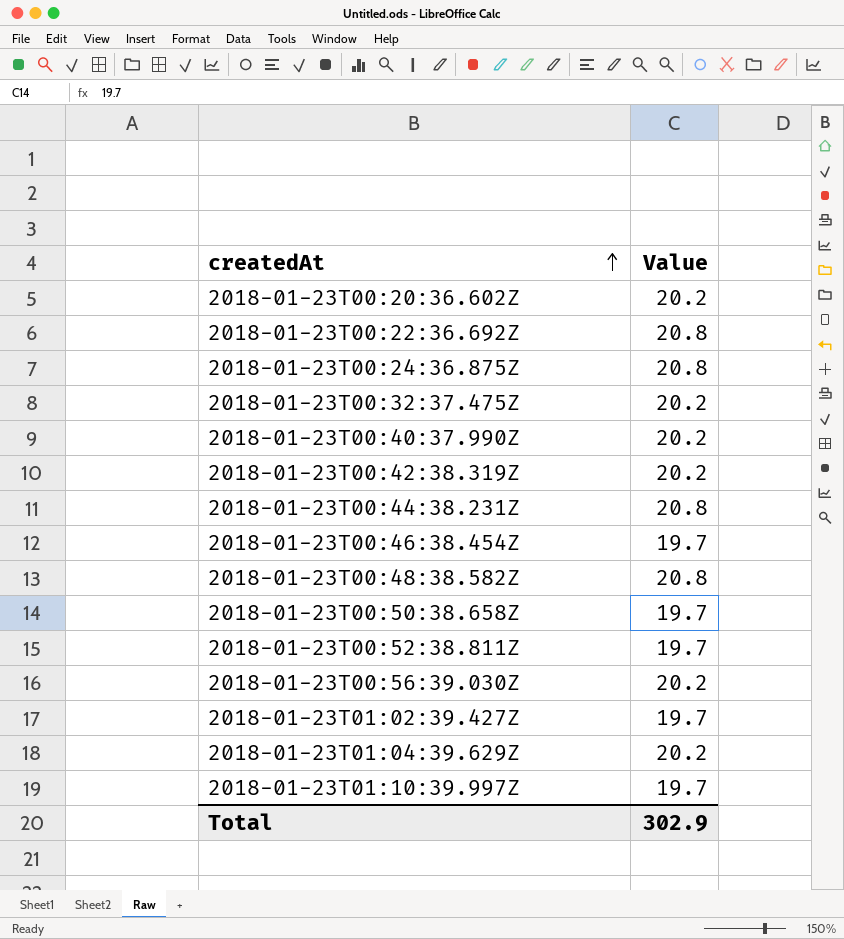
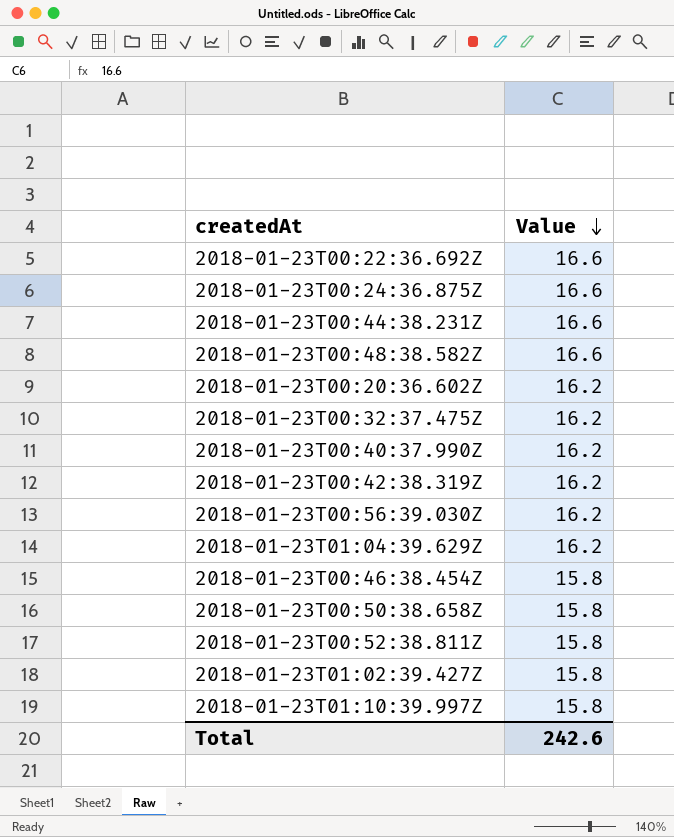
row order: createdAt ascending -> Value descending
2018-01-23T00:22:36.692Z | Value: 20.8 -> 16.6
2018-01-23T00:24:36.875Z | Value: 20.8 -> 16.6
2018-01-23T00:44:38.231Z | Value: 20.8 -> 16.6
2018-01-23T00:48:38.582Z | Value: 20.8 -> 16.6
2018-01-23T00:20:36.602Z | Value: 20.2 -> 16.2
2018-01-23T00:32:37.475Z | Value: 20.2 -> 16.2
2018-01-23T00:40:37.990Z | Value: 20.2 -> 16.2
2018-01-23T00:42:38.319Z | Value: 20.2 -> 16.2
2018-01-23T00:56:39.030Z | Value: 20.2 -> 16.2
2018-01-23T01:04:39.629Z | Value: 20.2 -> 16.2
2018-01-23T00:46:38.454Z | Value: 19.7 -> 15.8
2018-01-23T00:50:38.658Z | Value: 19.7 -> 15.8
2018-01-23T00:52:38.811Z | Value: 19.7 -> 15.8
2018-01-23T01:02:39.427Z | Value: 19.7 -> 15.8
2018-01-23T01:10:39.997Z | Value: 19.7 -> 15.8
Total | Value: 302.9 -> 242.6

